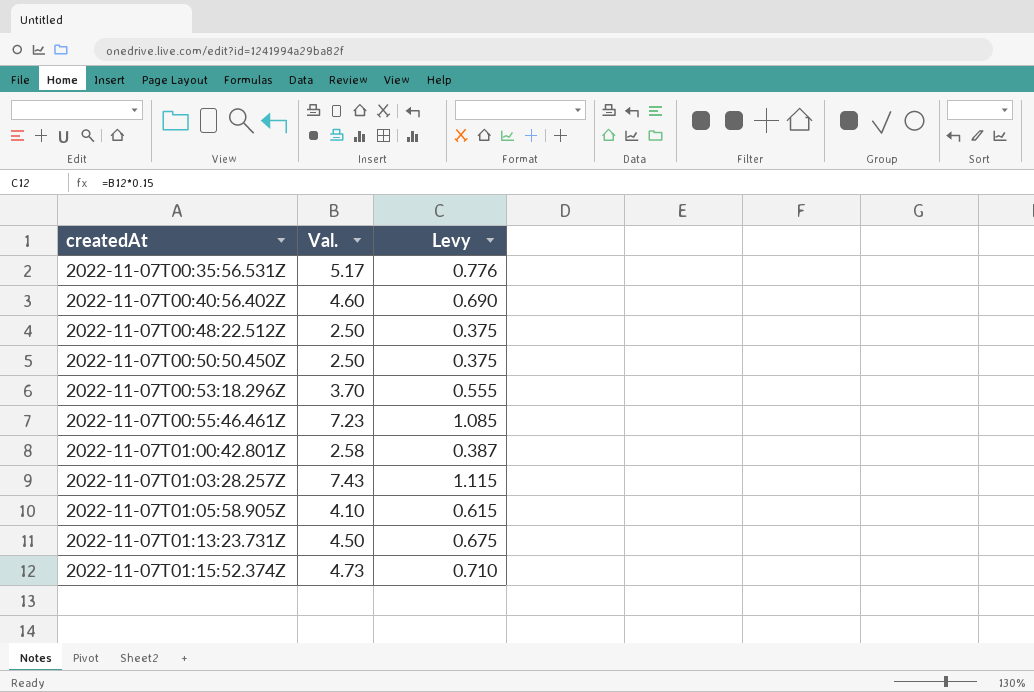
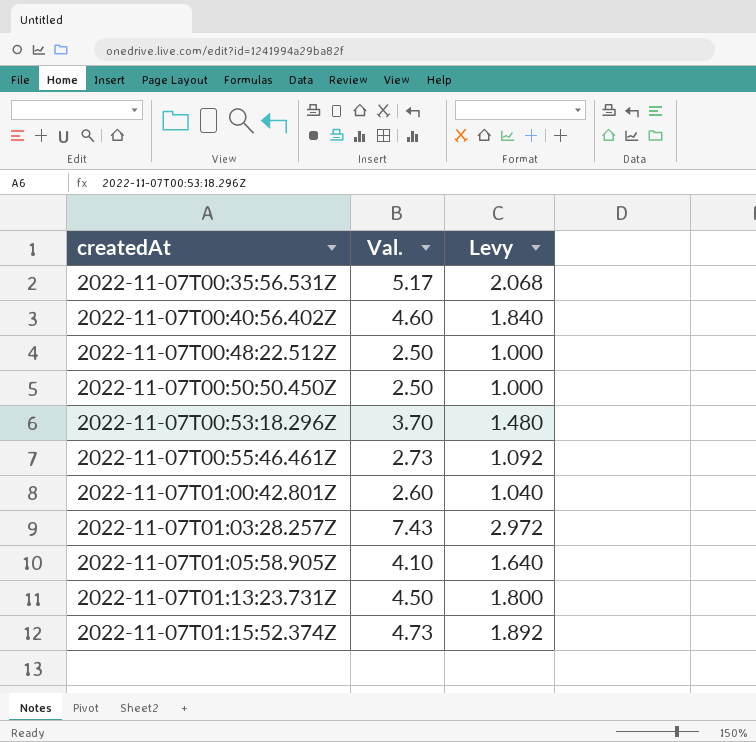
column Levy | formula: [Val.] * 0.15 -> [Val.] * 0.4
2022-11-07T00:55:46.461Z | Val.: 7.23 -> 2.73
2022-11-07T01:00:42.801Z | Val.: 2.58 -> 2.60

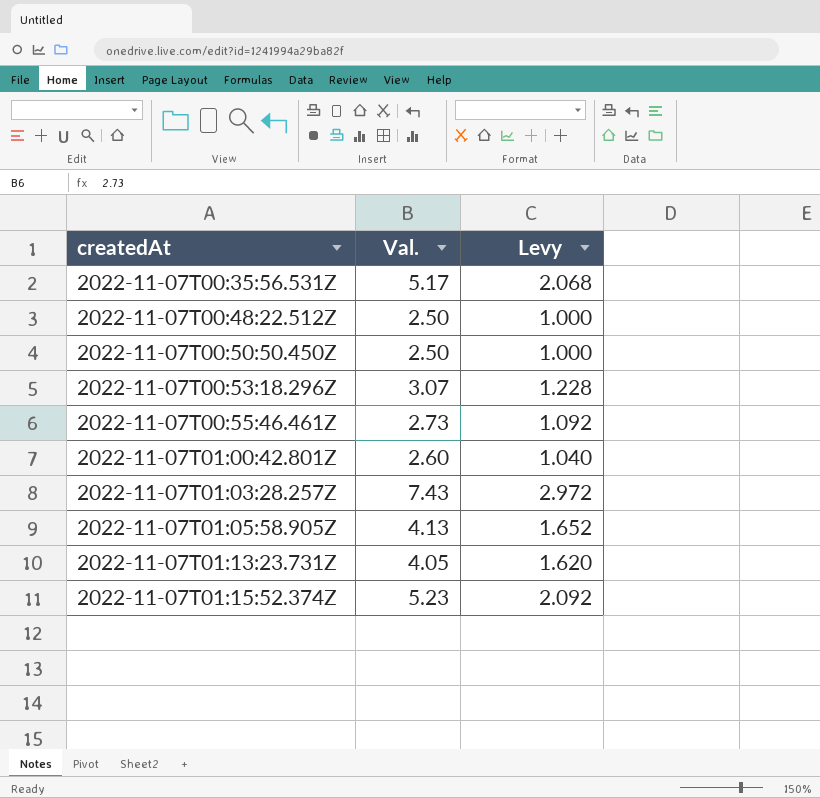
row 2022-11-07T00:40:56.402Z: 4.60 | 1.840 -> none
2022-11-07T00:53:18.296Z | Val.: 3.70 -> 3.07
2022-11-07T00:53:18.296Z | Levy: 1.480 -> 1.228
2022-11-07T01:05:58.905Z | Val.: 4.10 -> 4.13
2022-11-07T01:05:58.905Z | Levy: 1.640 -> 1.652
2022-11-07T01:13:23.731Z | Val.: 4.50 -> 4.05
2022-11-07T01:13:23.731Z | Levy: 1.800 -> 1.620
2022-11-07T01:15:52.374Z | Val.: 4.73 -> 5.23
2022-11-07T01:15:52.374Z | Levy: 1.892 -> 2.092

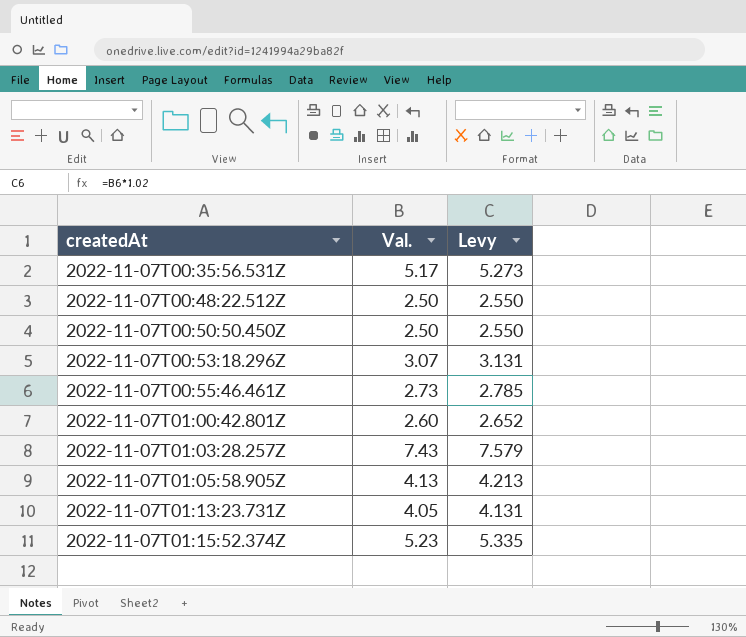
column Levy | formula: [Val.] * 0.4 -> [Val.] * 1.02

